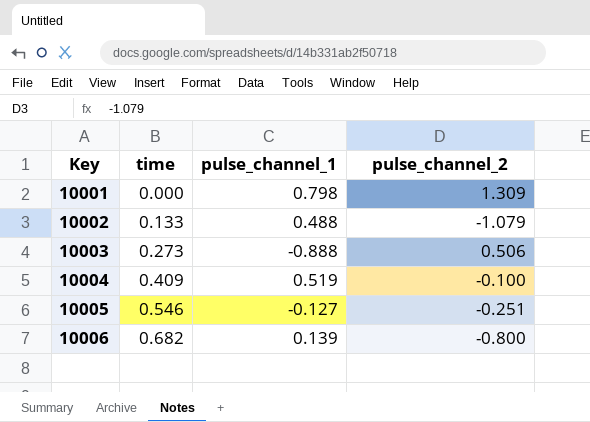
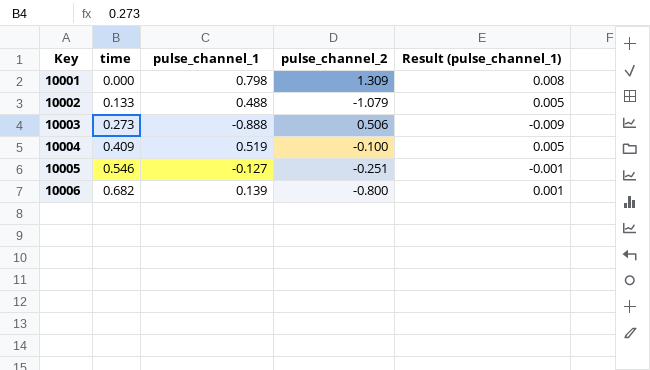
column Result (pulse_channel_1) | formula: none -> [pulse_channel_1] * 0.01

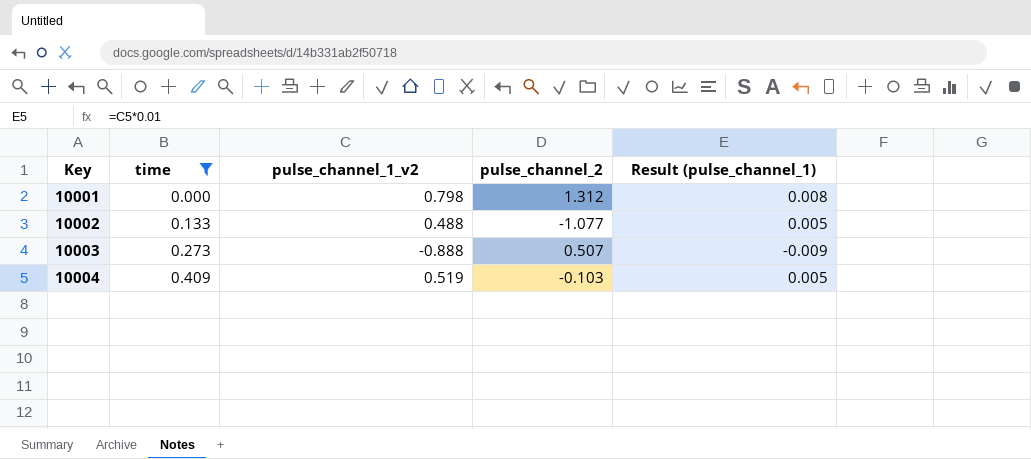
filter: none -> time <= 0.409
column name: pulse_channel_1 -> pulse_channel_1_v2
10001 | pulse_channel_2: 1.309 -> 1.312
10002 | pulse_channel_2: -1.079 -> -1.077
10003 | pulse_channel_2: 0.506 -> 0.507
10004 | pulse_channel_2: -0.100 -> -0.103

